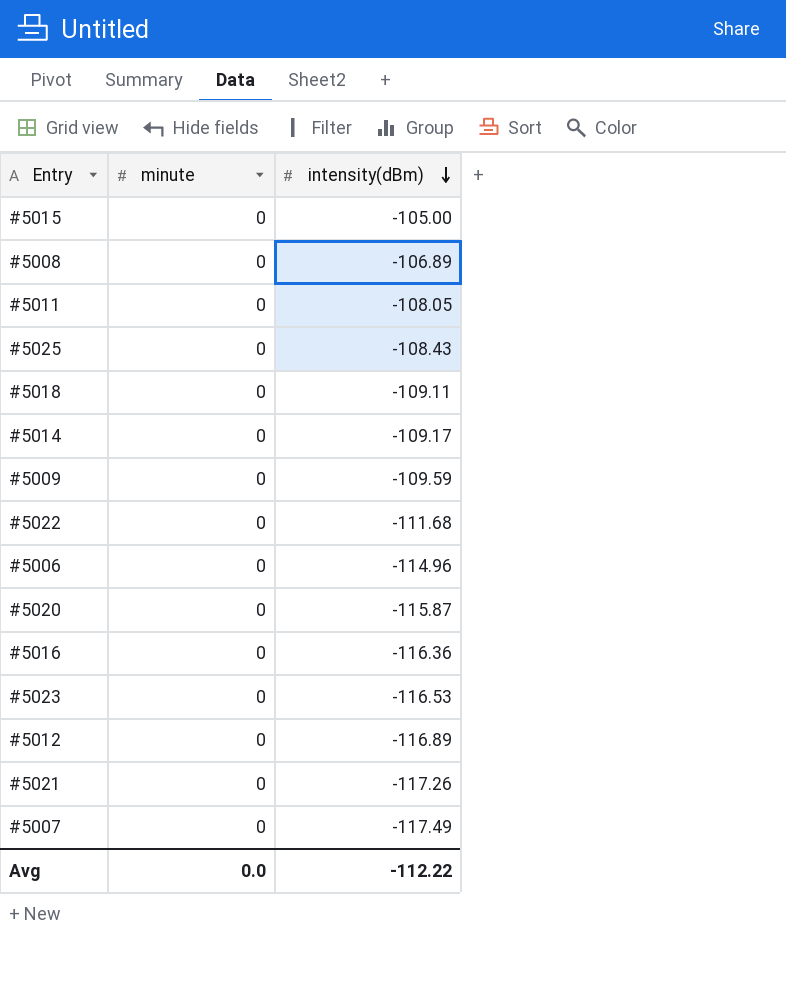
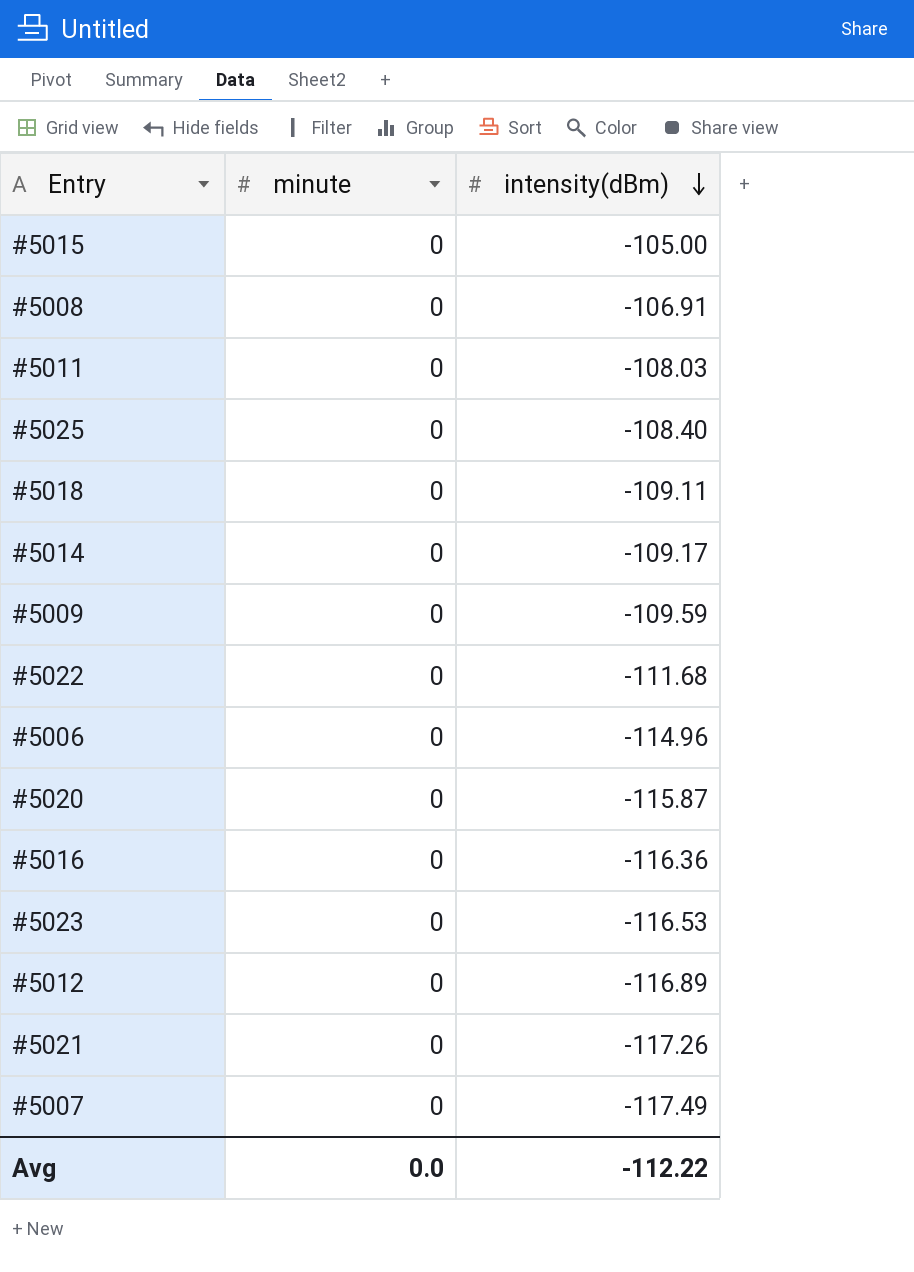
#5008 | intensity(dBm): -106.89 -> -106.91
#5011 | intensity(dBm): -108.05 -> -108.03
#5025 | intensity(dBm): -108.43 -> -108.40

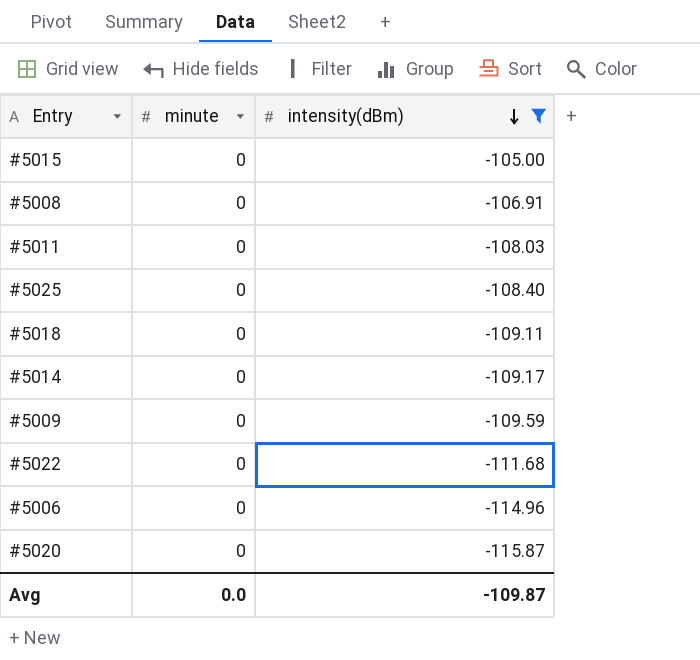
filter: none -> intensity(dBm) >= -115.87
Avg | intensity(dBm): -112.22 -> -109.87

